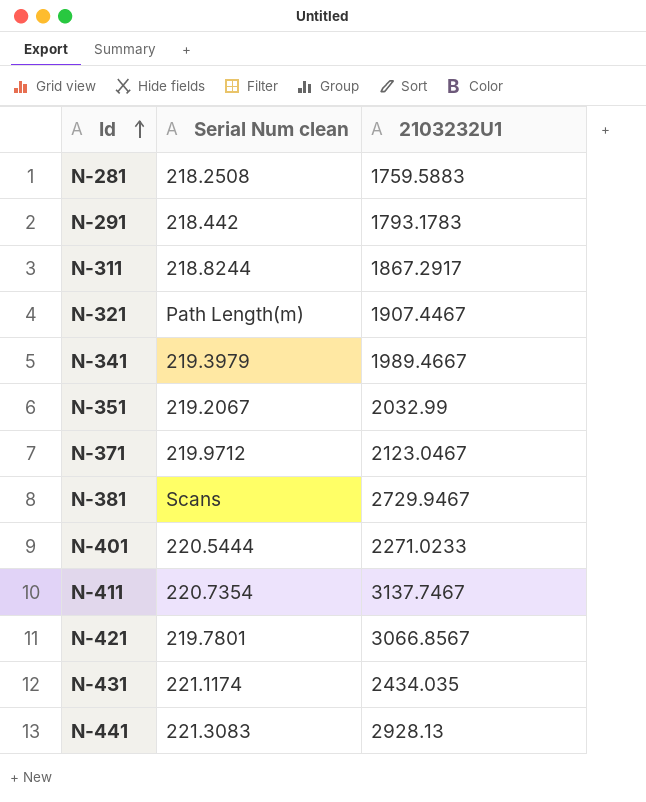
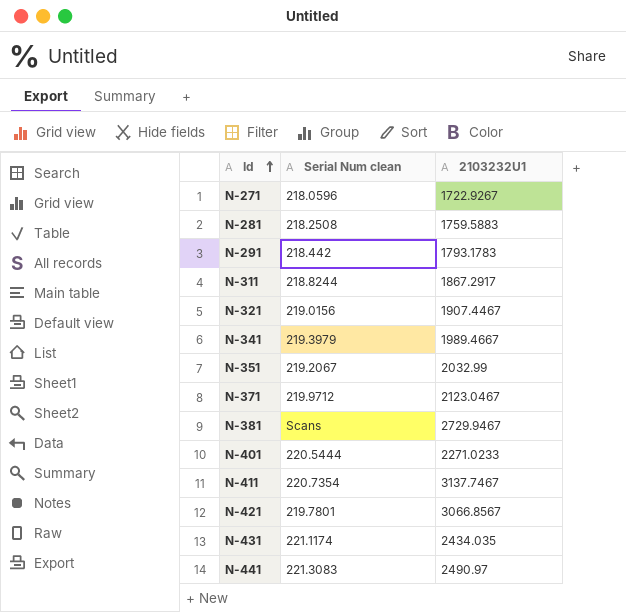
row N-271: none -> 218.0596 | 1722.9267
N-321 | Serial Num clean: Path Length(m) -> 219.0156
N-441 | 2103232U1: 2928.13 -> 2490.97

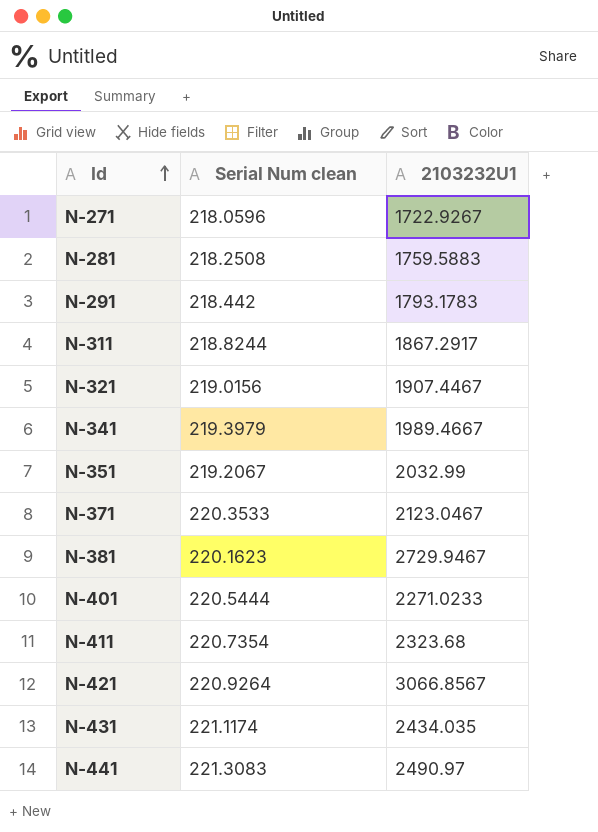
N-371 | Serial Num clean: 219.9712 -> 220.3533
N-381 | Serial Num clean: Scans -> 220.1623
N-411 | 2103232U1: 3137.7467 -> 2323.68
N-421 | Serial Num clean: 219.7801 -> 220.9264

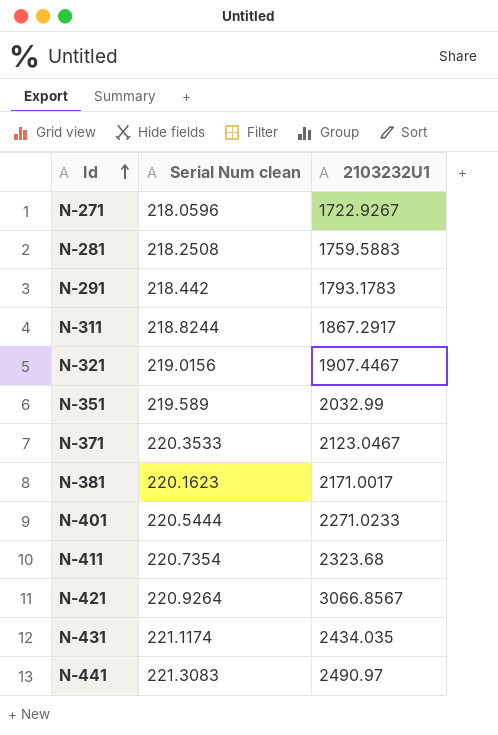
row N-341: 219.3979 | 1989.4667 -> none
N-351 | Serial Num clean: 219.2067 -> 219.589
N-381 | 2103232U1: 2729.9467 -> 2171.0017

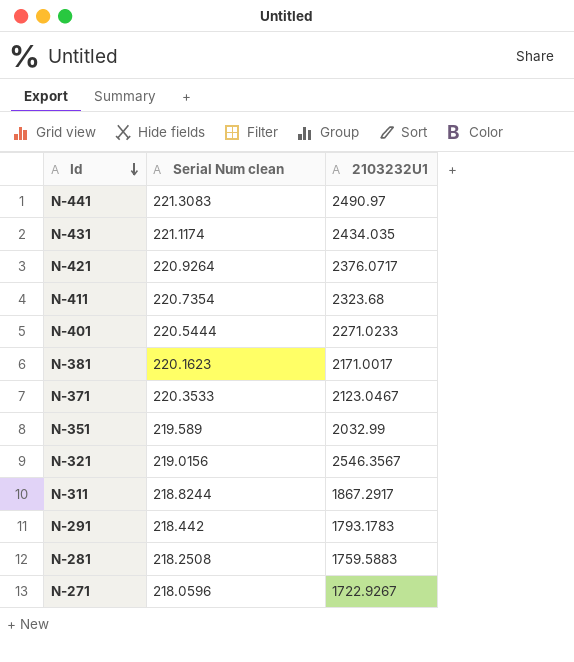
row order: Id ascending -> Id descending
N-421 | 2103232U1: 3066.8567 -> 2376.0717
N-321 | 2103232U1: 1907.4467 -> 2546.3567

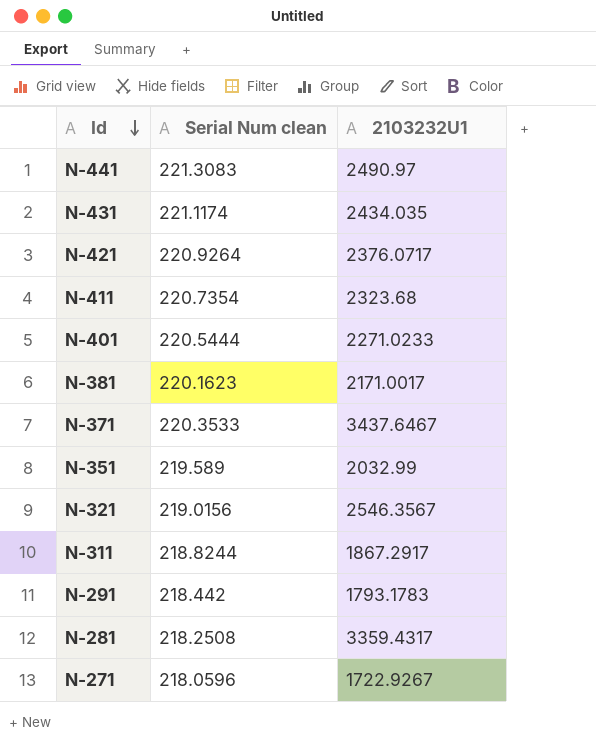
N-371 | 2103232U1: 2123.0467 -> 3437.6467
N-281 | 2103232U1: 1759.5883 -> 3359.4317

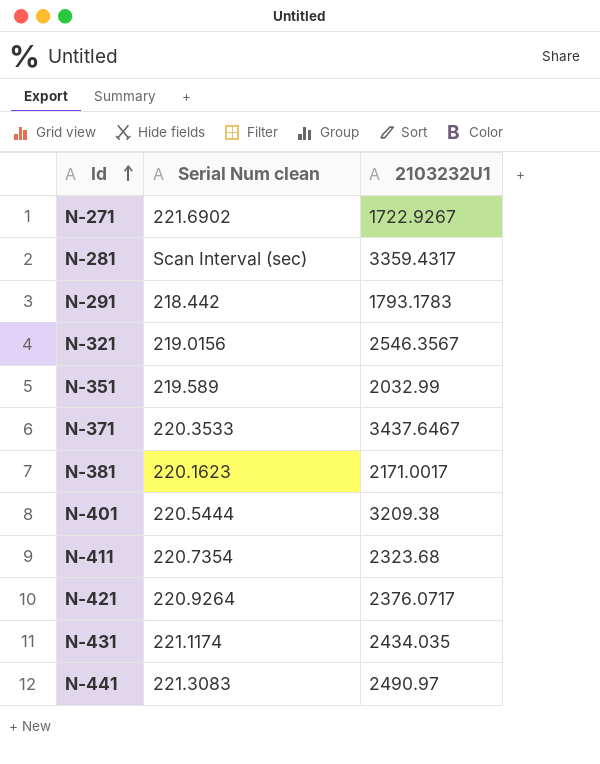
row order: Id descending -> Id ascending
row N-311: 218.8244 | 1867.2917 -> none
N-271 | Serial Num clean: 218.0596 -> 221.6902
N-281 | Serial Num clean: 218.2508 -> Scan Interval (sec)
N-401 | 2103232U1: 2271.0233 -> 3209.38

